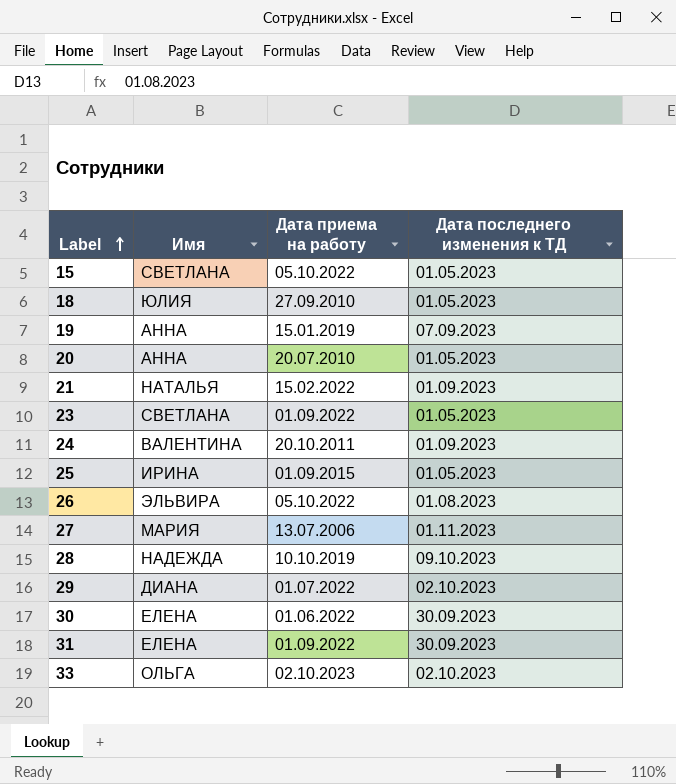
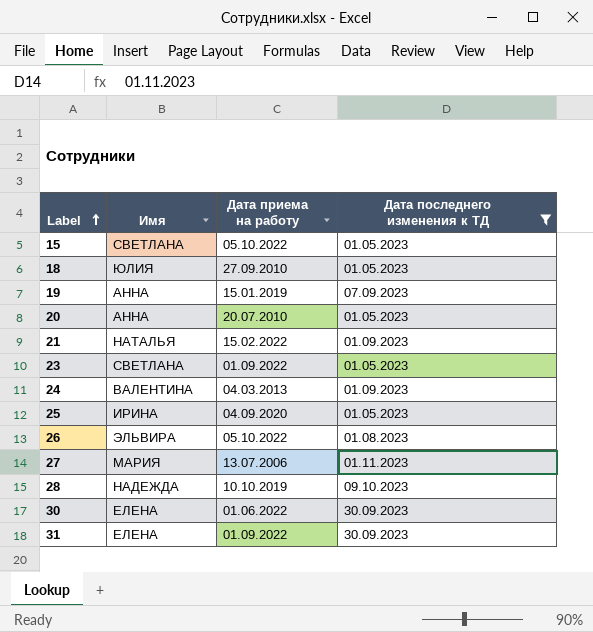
filter: none -> Дата последнего изменения к ТД != 02.10.2023
24 | Дата приема на работу: 20.10.2011 -> 04.03.2013
25 | Дата приема на работу: 01.09.2015 -> 04.09.2020

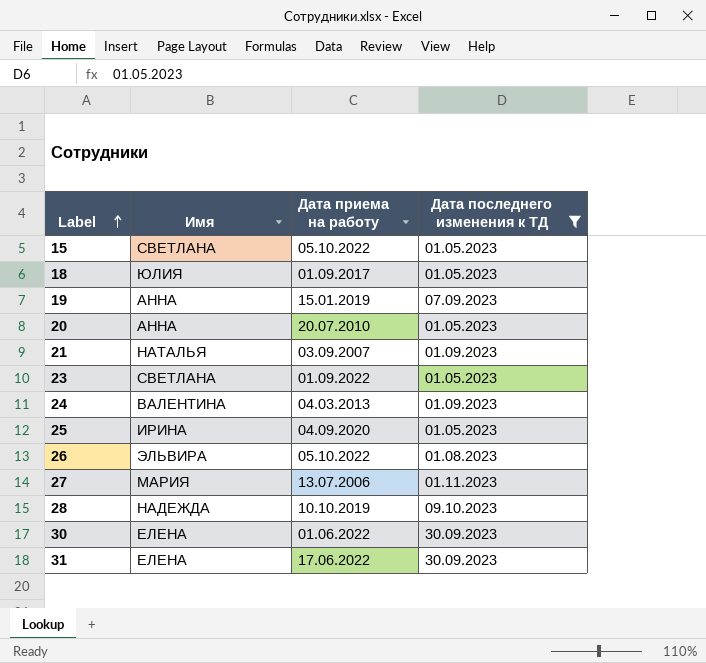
18 | Дата приема на работу: 27.09.2010 -> 01.09.2017
21 | Дата приема на работу: 15.02.2022 -> 03.09.2007
31 | Дата приема на работу: 01.09.2022 -> 17.06.2022

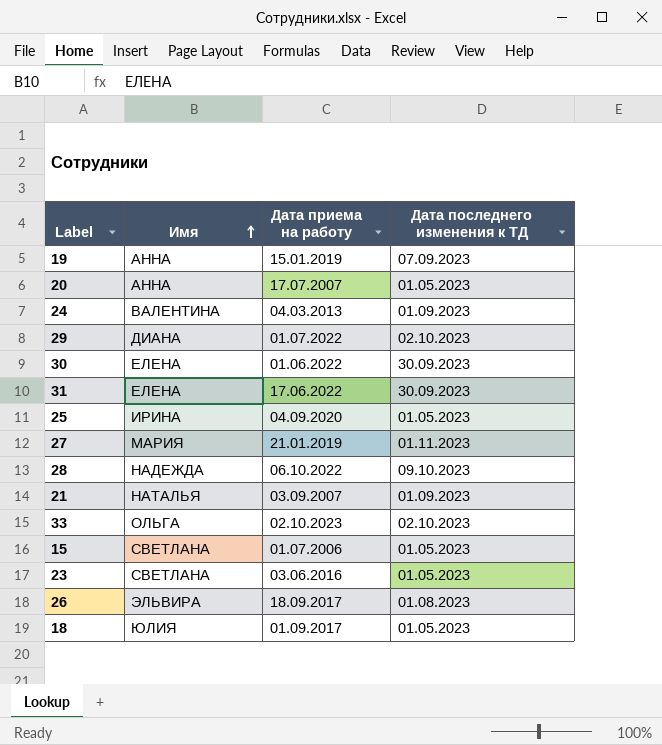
filter: Дата последнего изменения к ТД != 02.10.2023 -> none
row order: Label ascending -> Имя ascending
20 | Дата приема на работу: 20.07.2010 -> 17.07.2007
27 | Дата приема на работу: 13.07.2006 -> 21.01.2019
28 | Дата приема на работу: 10.10.2019 -> 06.10.2022
15 | Дата приема на работу: 05.10.2022 -> 01.07.2006
23 | Дата приема на работу: 01.09.2022 -> 03.06.2016
26 | Дата приема на работу: 05.10.2022 -> 18.09.2017

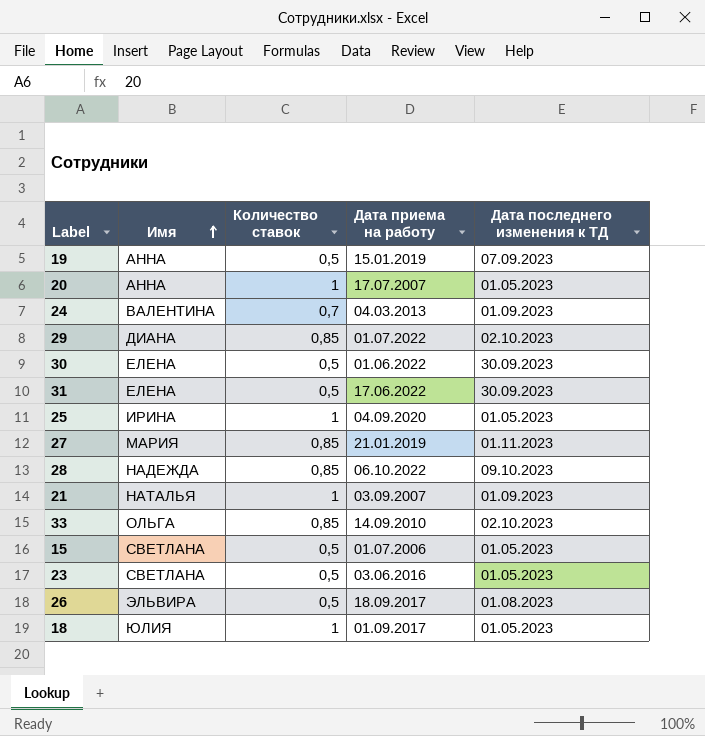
column Количество ставок | position: none -> 3
33 | Дата приема на работу: 02.10.2023 -> 14.09.2010

